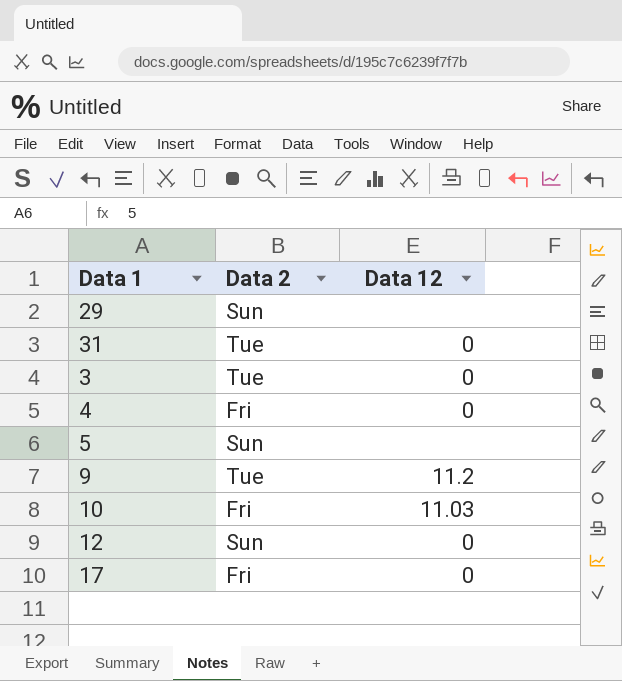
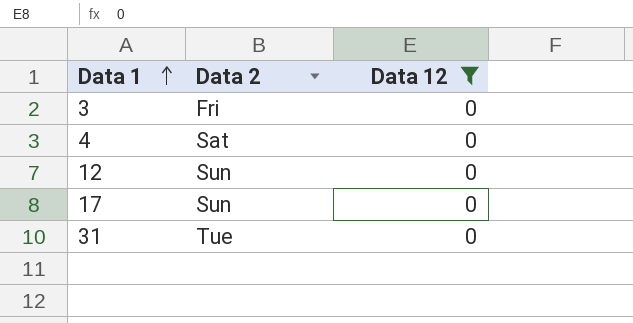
filter: none -> Data 12 = 0
row order: none -> Data 1 ascending
3 | Data 2: Tue -> Fri
4 | Data 2: Fri -> Sat
17 | Data 2: Fri -> Sun

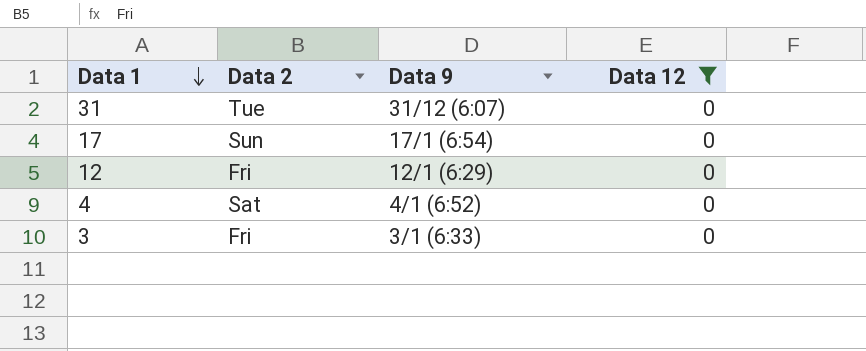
row order: Data 1 ascending -> Data 1 descending
column Data 9 | position: none -> 3
12 | Data 2: Sun -> Fri

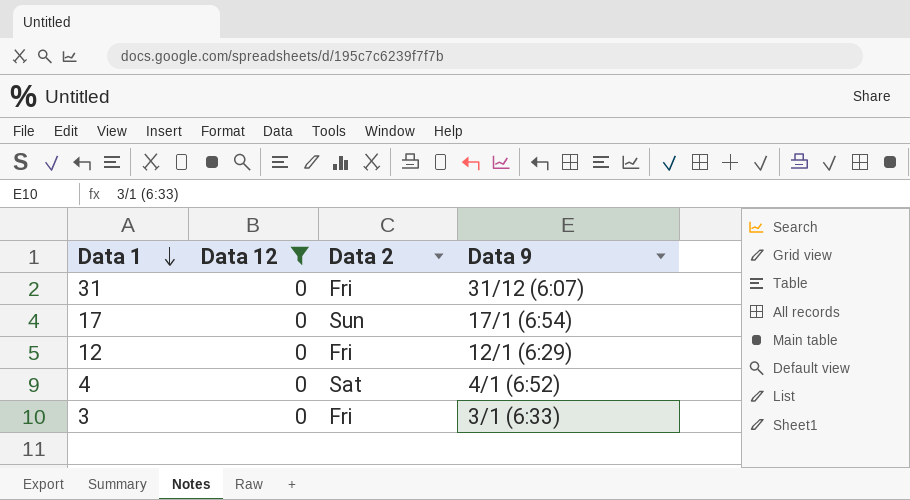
column Data 12 | position: 4 -> 2
31 | Data 2: Tue -> Fri

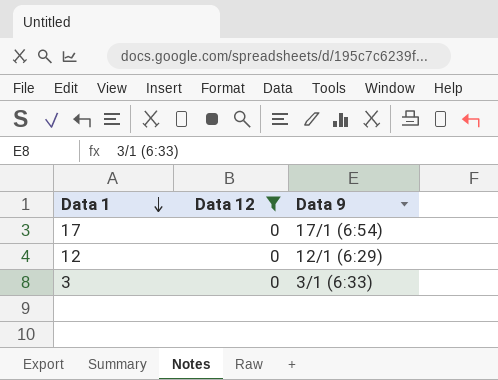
column Data 2 | position: 3 -> none
row 31: 0 | Fri | 31/12 (6:07) -> none
row 4: 0 | Sat | 4/1 (6:52) -> none

